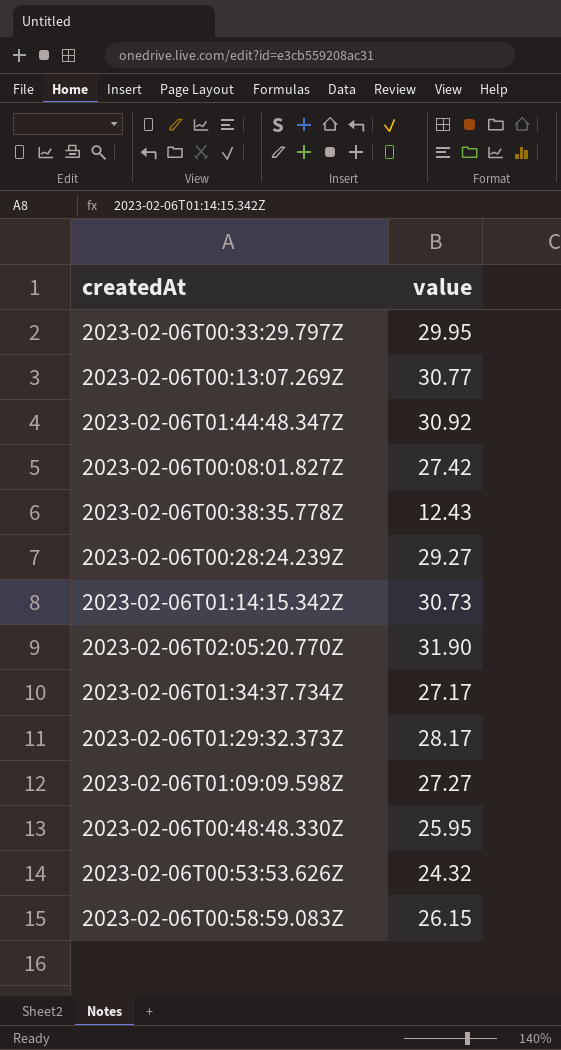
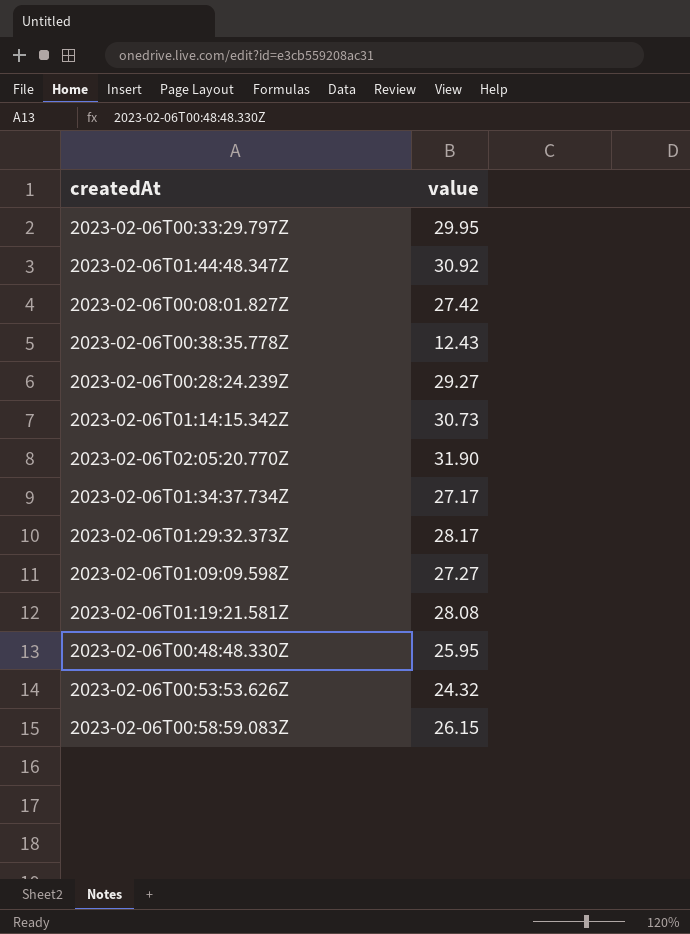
row 2023-02-06T00:13:07.269Z: 30.77 -> none
row 2023-02-06T01:19:21.581Z: none -> 28.08

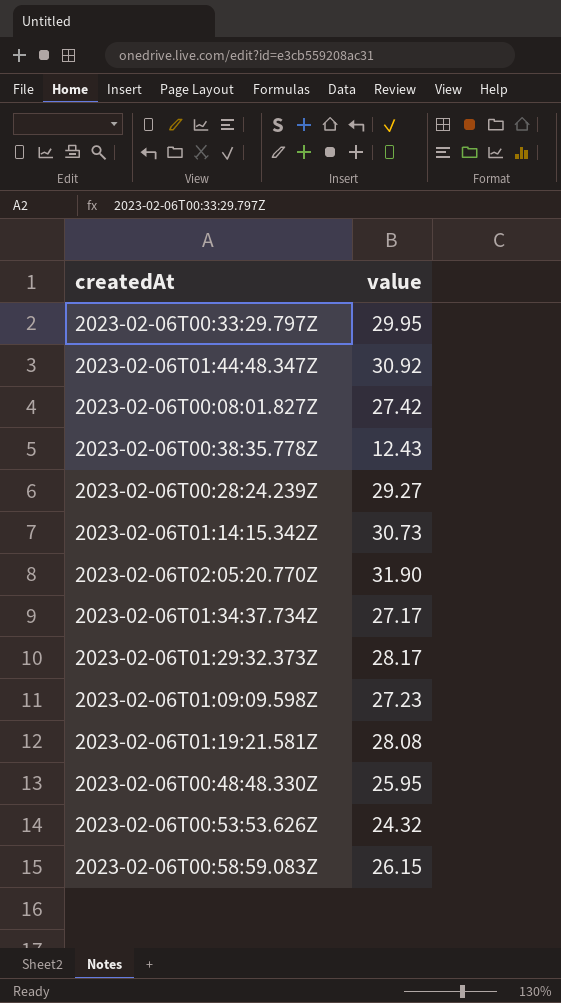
2023-02-06T01:09:09.598Z | value: 27.27 -> 27.23

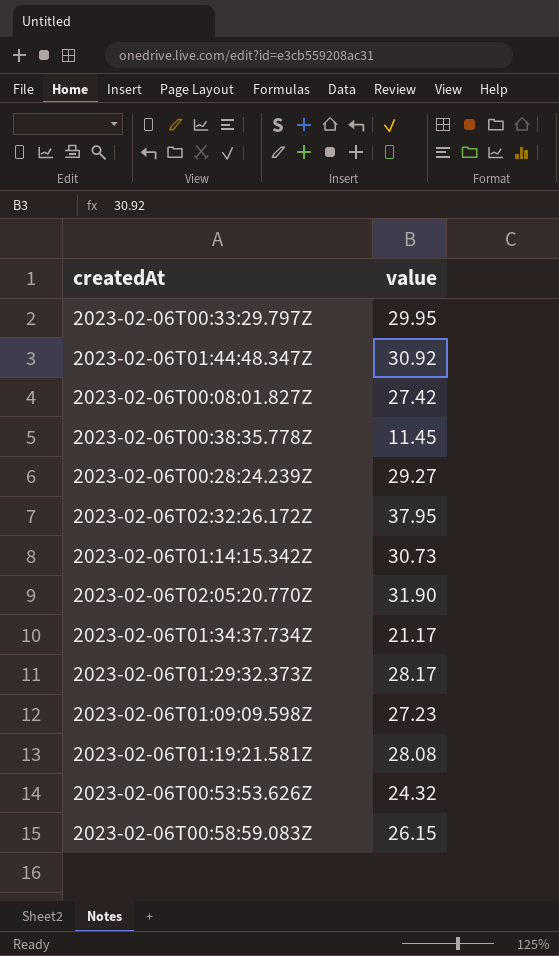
row 2023-02-06T00:48:48.330Z: 25.95 -> none
2023-02-06T00:38:35.778Z | value: 12.43 -> 11.45
row 2023-02-06T02:32:26.172Z: none -> 37.95
2023-02-06T01:34:37.734Z | value: 27.17 -> 21.17

